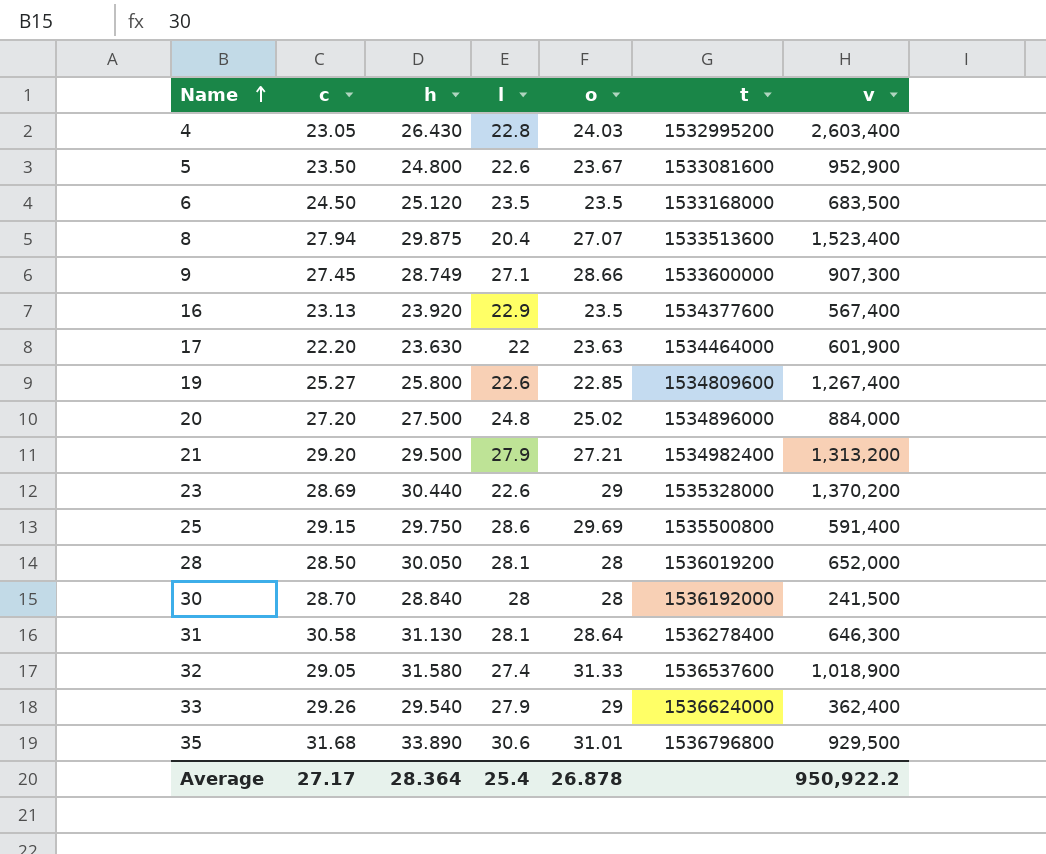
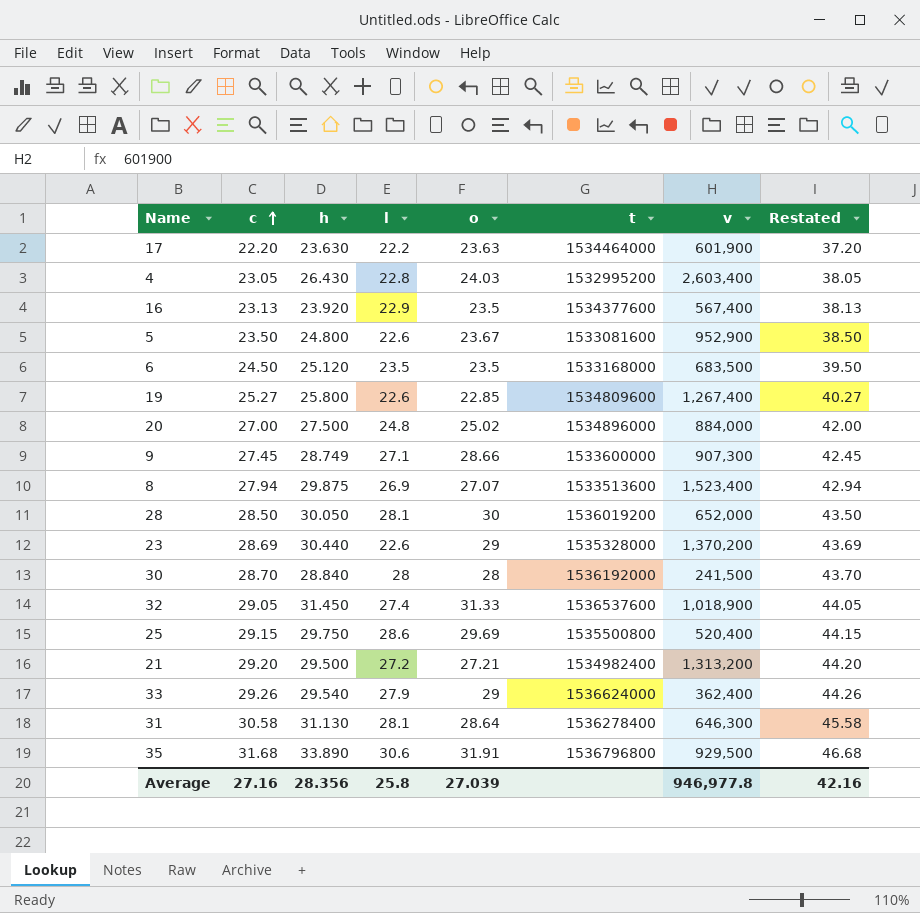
row order: Name ascending -> c ascending
column Restated | formula: none -> [c] + 15
17 | l: 22 -> 22.2
20 | c: 27.20 -> 27.00
8 | l: 20.4 -> 26.9
28 | o: 28 -> 30
32 | h: 31.580 -> 31.450
25 | v: 591,400 -> 520,400
21 | l: 27.9 -> 27.2
35 | o: 31.01 -> 31.91
Average | c: 27.17 -> 27.16
Average | h: 28.364 -> 28.356
Average | l: 25.4 -> 25.8
Average | o: 26.878 -> 27.039
Average | v: 950,922.2 -> 946,977.8

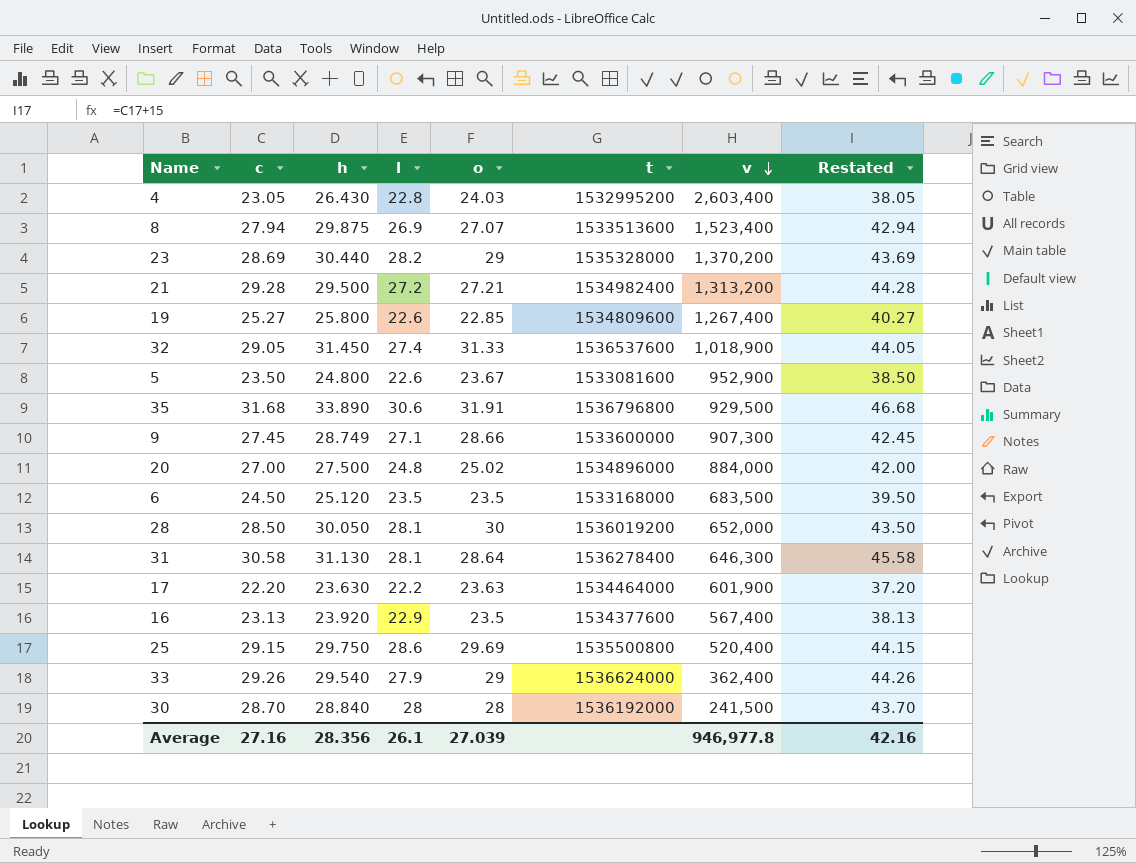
row order: c ascending -> v descending
23 | l: 22.6 -> 28.2
21 | c: 29.20 -> 29.28
21 | Restated: 44.20 -> 44.28
Average | l: 25.8 -> 26.1

